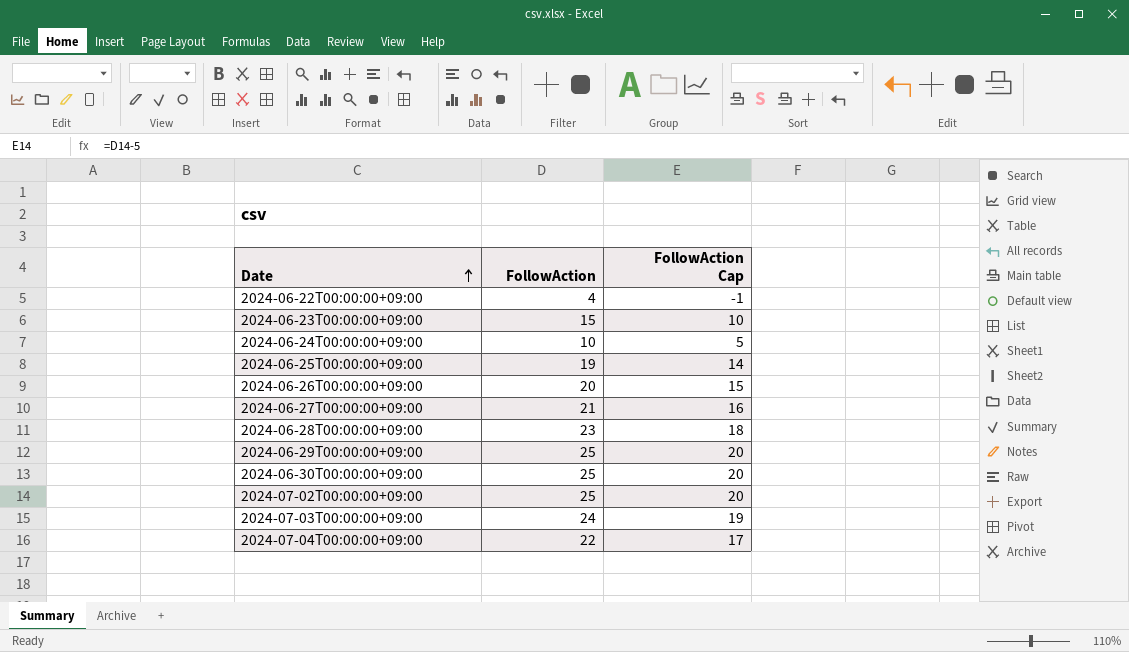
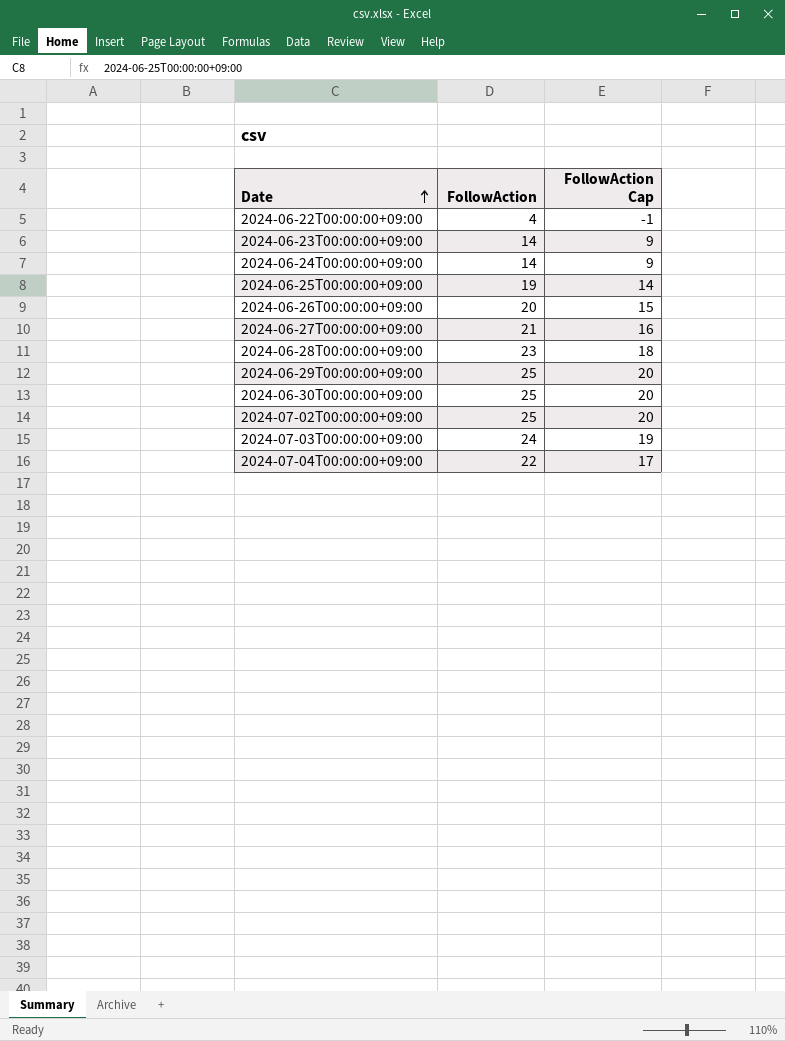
2024-06-23T00:00:00+09:00 | FollowAction: 15 -> 14
2024-06-23T00:00:00+09:00 | FollowAction Cap: 10 -> 9
2024-06-24T00:00:00+09:00 | FollowAction: 10 -> 14
2024-06-24T00:00:00+09:00 | FollowAction Cap: 5 -> 9

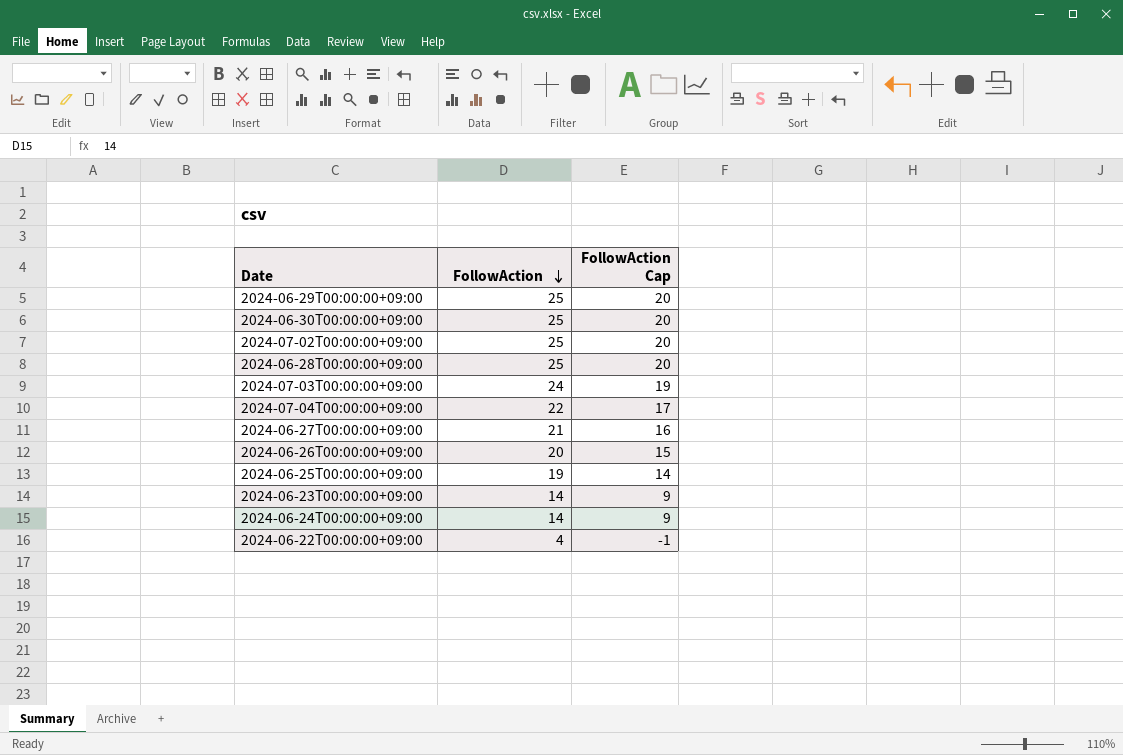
row order: Date ascending -> FollowAction descending
2024-06-28T00:00:00+09:00 | FollowAction: 23 -> 25
2024-06-28T00:00:00+09:00 | FollowAction Cap: 18 -> 20

